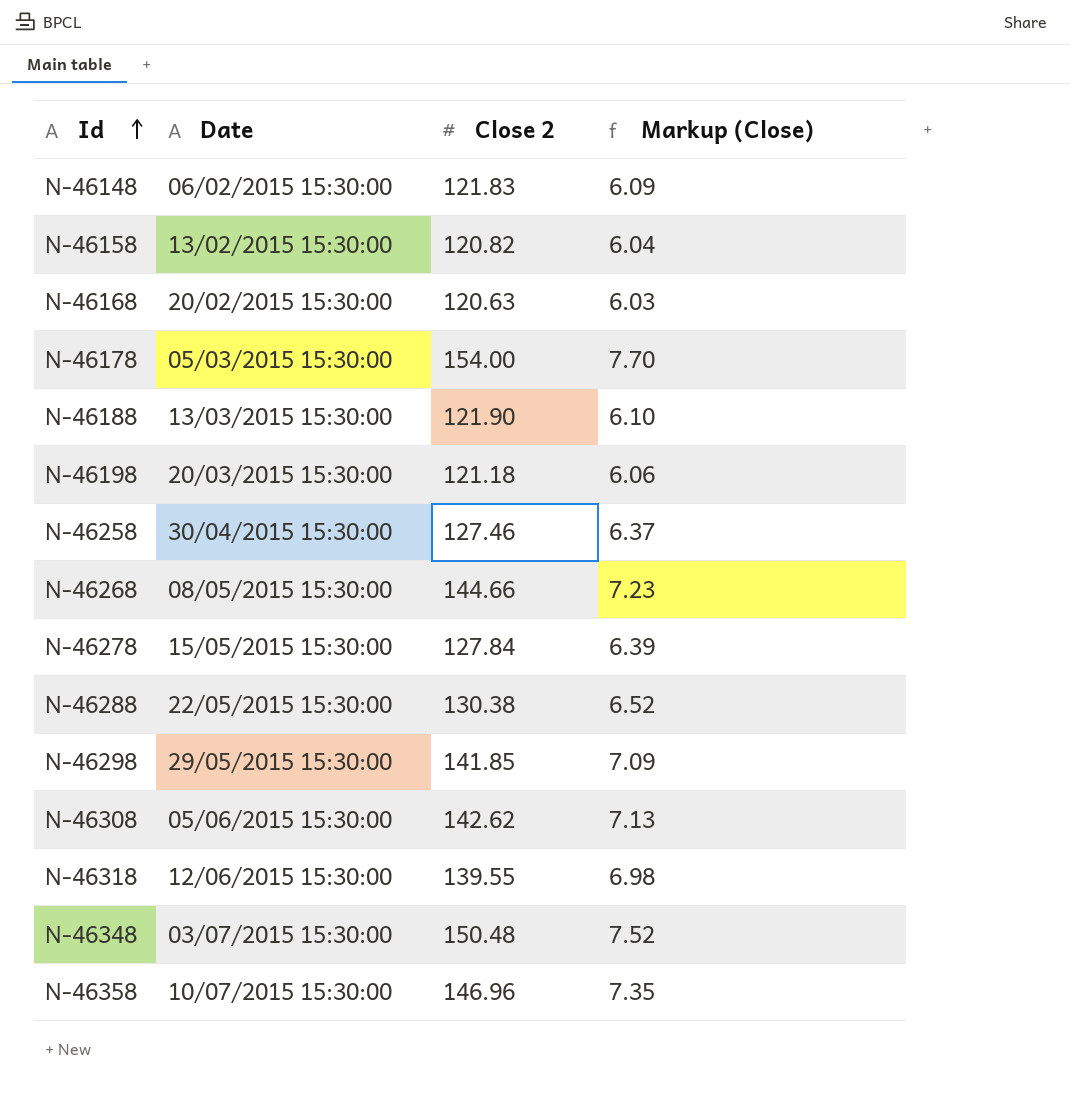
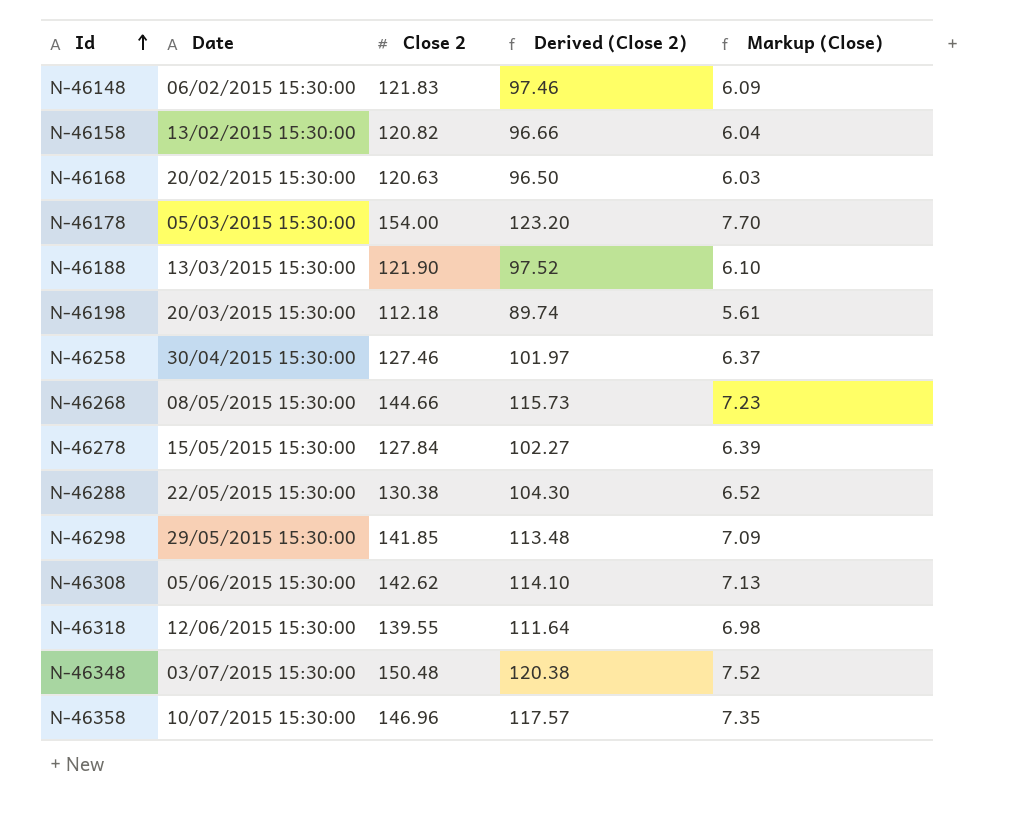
column Derived (Close 2) | formula: none -> [Close 2] * 0.8
N-46198 | Close 2: 121.18 -> 112.18
N-46198 | Markup (Close): 6.06 -> 5.61

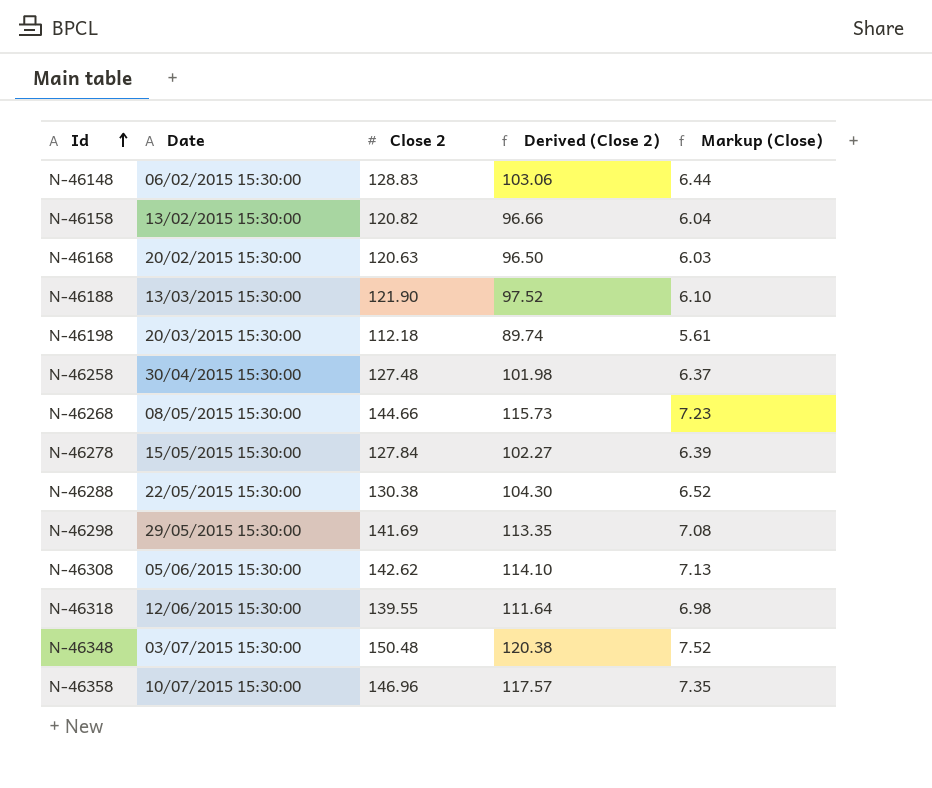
row N-46178: 05/03/2015 15:30:00 | 154.00 | 123.20 | 7.70 -> none
N-46148 | Close 2: 121.83 -> 128.83
N-46148 | Derived (Close 2): 97.46 -> 103.06
N-46148 | Markup (Close): 6.09 -> 6.44
N-46258 | Close 2: 127.46 -> 127.48
N-46258 | Derived (Close 2): 101.97 -> 101.98
N-46298 | Close 2: 141.85 -> 141.69
N-46298 | Derived (Close 2): 113.48 -> 113.35
N-46298 | Markup (Close): 7.09 -> 7.08

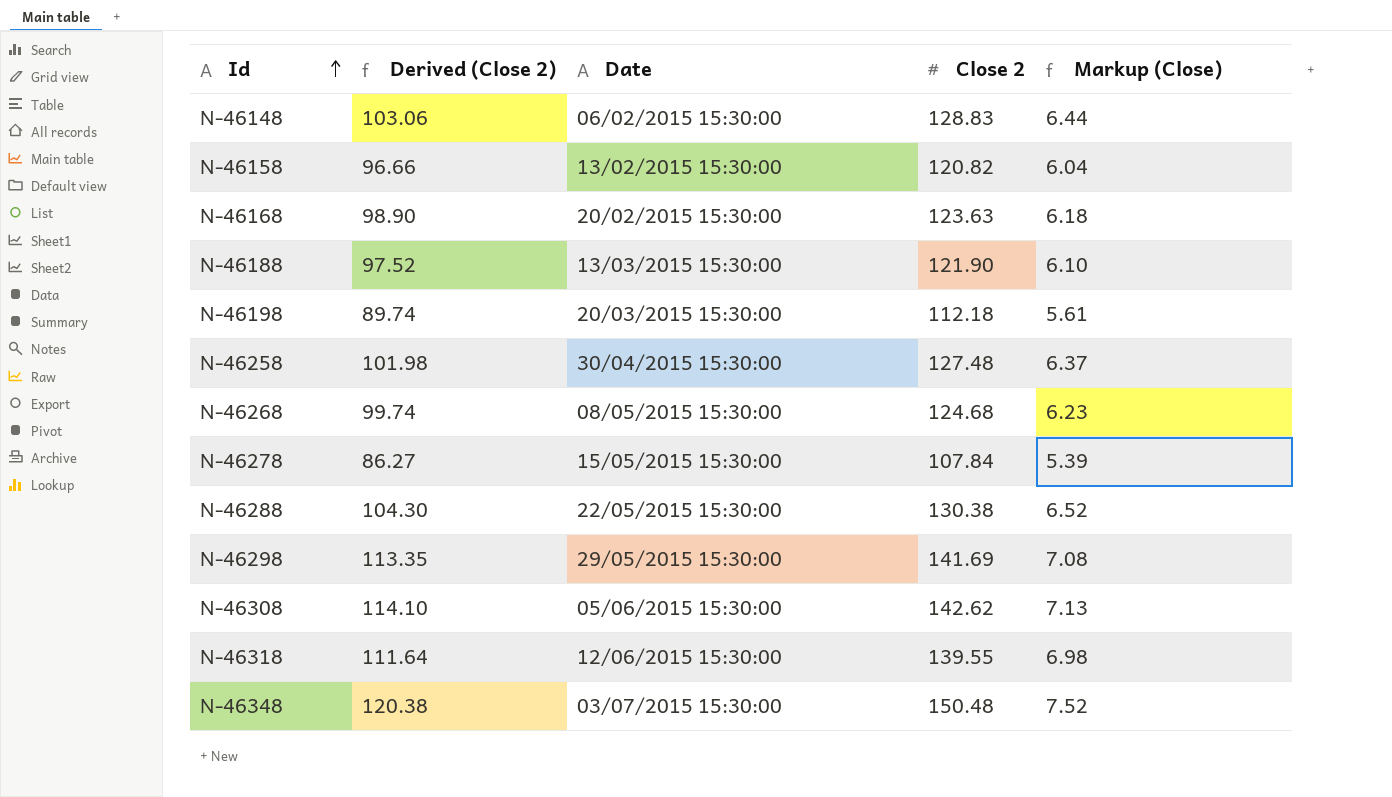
column Derived (Close 2) | position: 4 -> 2
row N-46358: 10/07/2015 15:30:00 | 146.96 | 117.57 | 7.35 -> none
N-46168 | Derived (Close 2): 96.50 -> 98.90
N-46168 | Close 2: 120.63 -> 123.63
N-46168 | Markup (Close): 6.03 -> 6.18
N-46268 | Derived (Close 2): 115.73 -> 99.74
N-46268 | Close 2: 144.66 -> 124.68
N-46268 | Markup (Close): 7.23 -> 6.23
N-46278 | Derived (Close 2): 102.27 -> 86.27
N-46278 | Close 2: 127.84 -> 107.84
N-46278 | Markup (Close): 6.39 -> 5.39

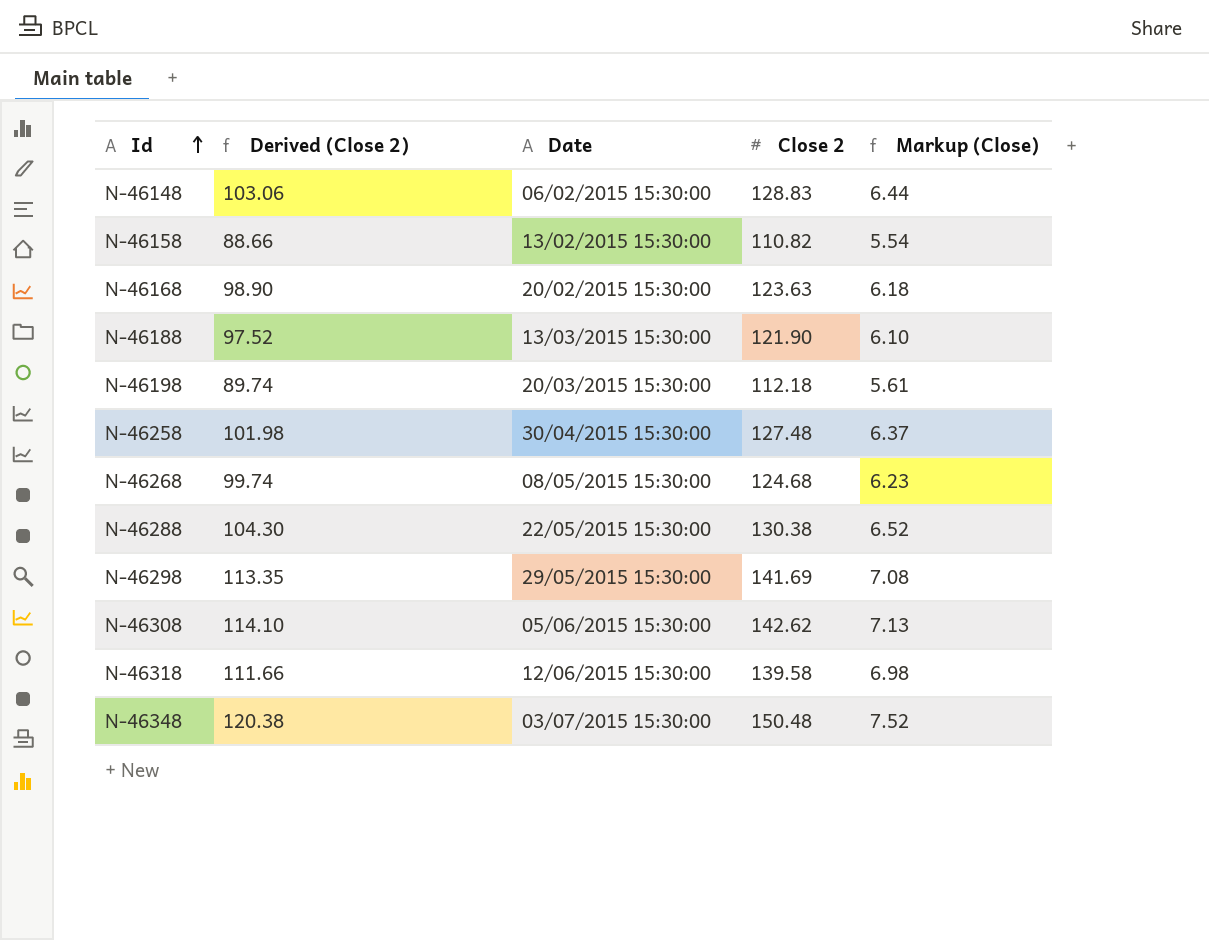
row N-46278: 86.27 | 15/05/2015 15:30:00 | 107.84 | 5.39 -> none
N-46158 | Derived (Close 2): 96.66 -> 88.66
N-46158 | Close 2: 120.82 -> 110.82
N-46158 | Markup (Close): 6.04 -> 5.54
N-46318 | Derived (Close 2): 111.64 -> 111.66
N-46318 | Close 2: 139.55 -> 139.58

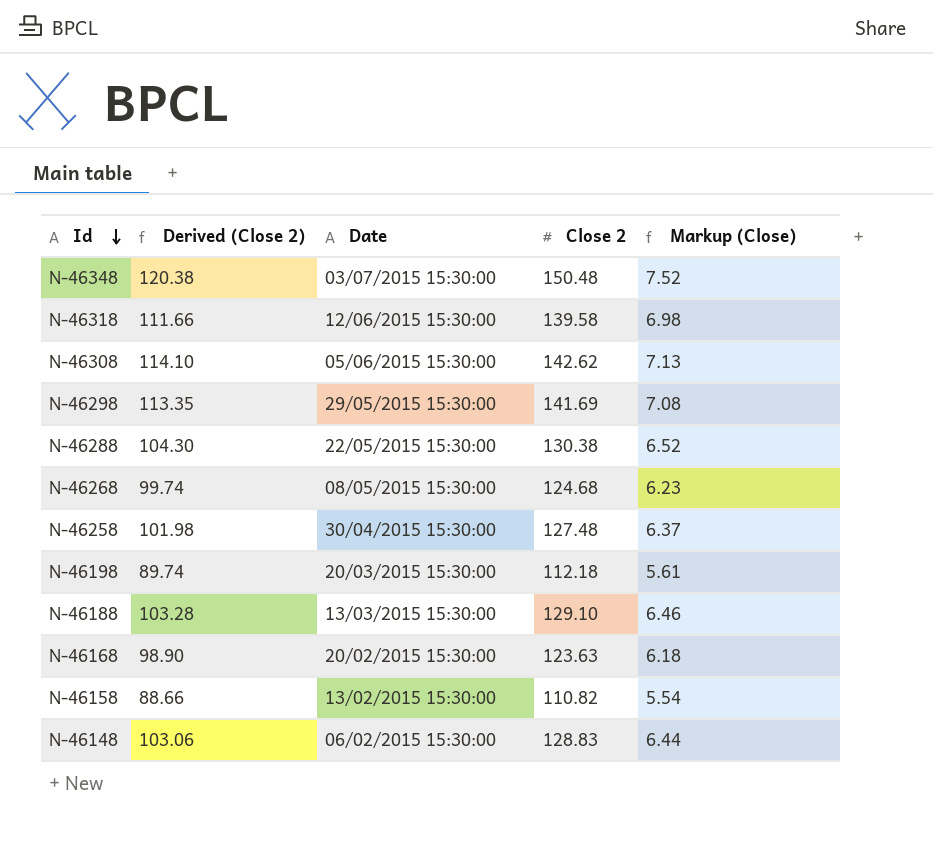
row order: Id ascending -> Id descending
N-46188 | Derived (Close 2): 97.52 -> 103.28
N-46188 | Close 2: 121.90 -> 129.10
N-46188 | Markup (Close): 6.10 -> 6.46

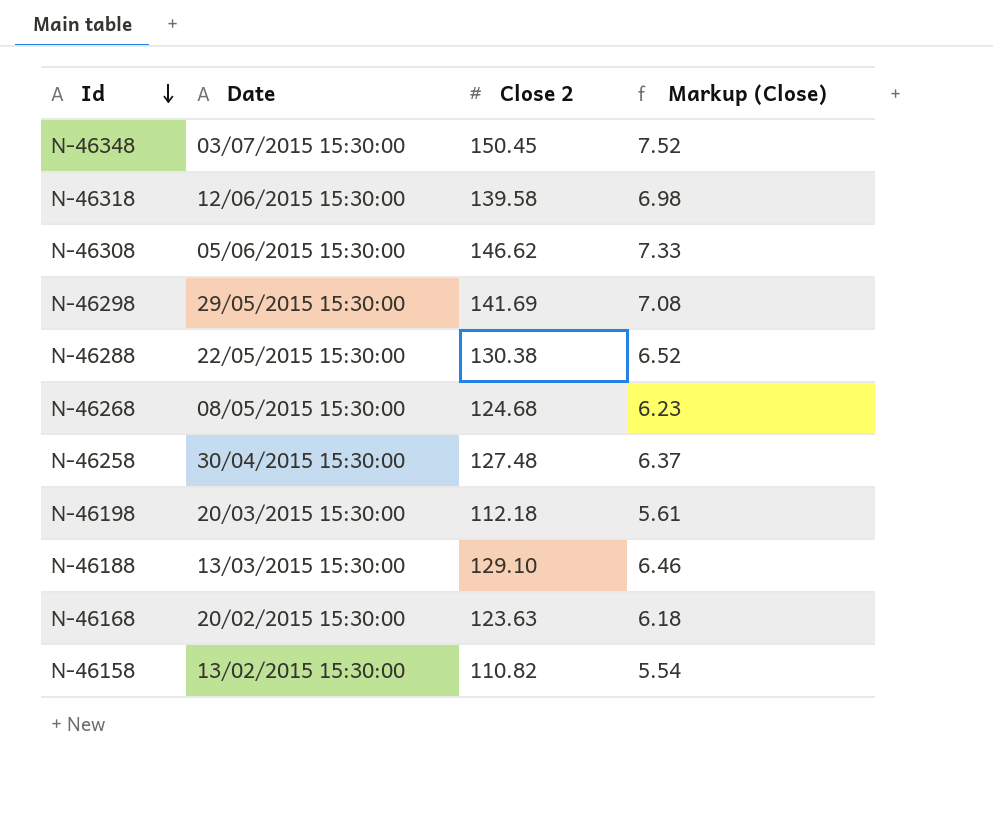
column Derived (Close 2) | formula: [Close 2] * 0.8 -> none
row N-46148: 103.06 | 06/02/2015 15:30:00 | 128.83 | 6.44 -> none
N-46348 | Close 2: 150.48 -> 150.45
N-46308 | Close 2: 142.62 -> 146.62
N-46308 | Markup (Close): 7.13 -> 7.33

